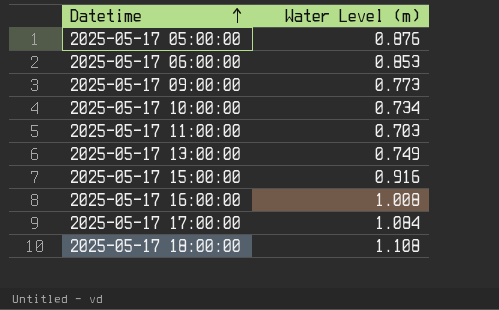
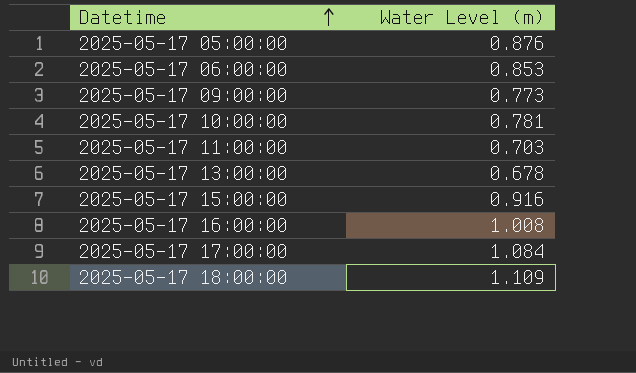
2025-05-17 10:00:00 | Water Level (m): 0.734 -> 0.781
2025-05-17 13:00:00 | Water Level (m): 0.749 -> 0.678
2025-05-17 18:00:00 | Water Level (m): 1.108 -> 1.109

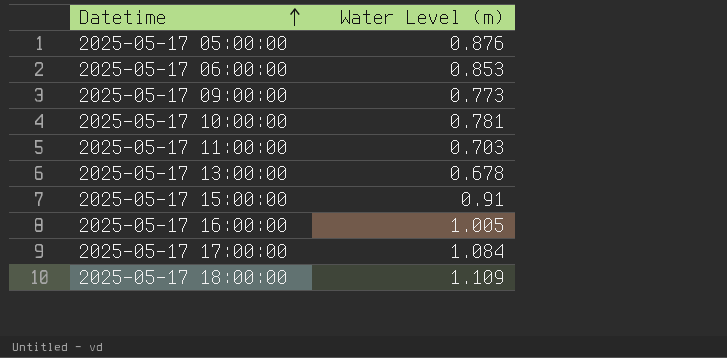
2025-05-17 15:00:00 | Water Level (m): 0.916 -> 0.91
2025-05-17 16:00:00 | Water Level (m): 1.008 -> 1.005

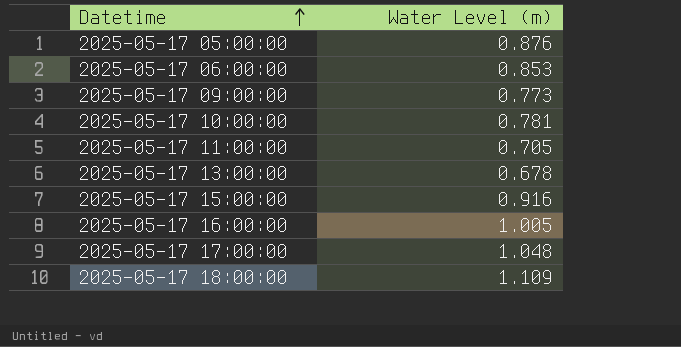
2025-05-17 11:00:00 | Water Level (m): 0.703 -> 0.705
2025-05-17 15:00:00 | Water Level (m): 0.91 -> 0.916
2025-05-17 17:00:00 | Water Level (m): 1.084 -> 1.048

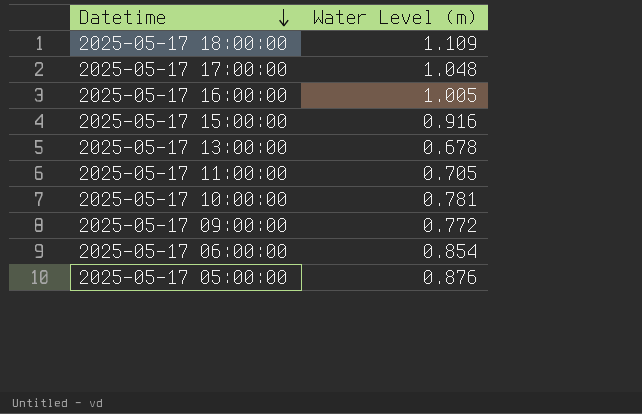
row order: Datetime ascending -> Datetime descending
2025-05-17 09:00:00 | Water Level (m): 0.773 -> 0.772
2025-05-17 06:00:00 | Water Level (m): 0.853 -> 0.854

